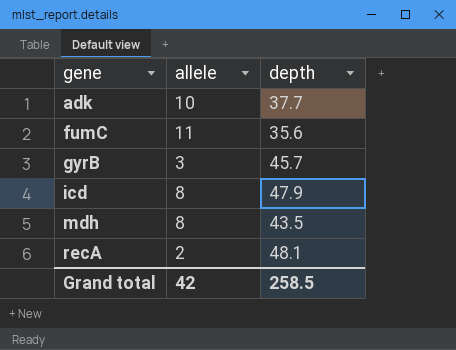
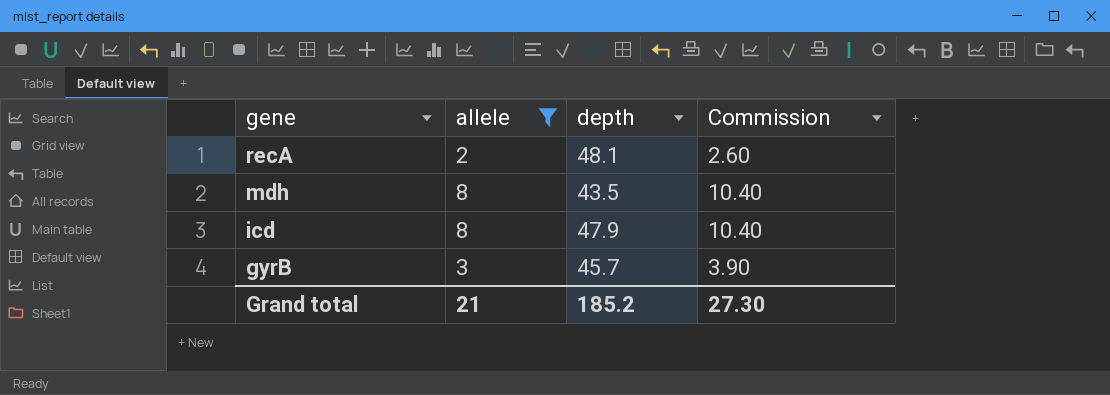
filter: none -> allele <= 8
row order: gene ascending -> gene descending
column Commission | formula: none -> [allele] * 1.3
Grand total | allele: 42 -> 21
Grand total | depth: 258.5 -> 185.2

